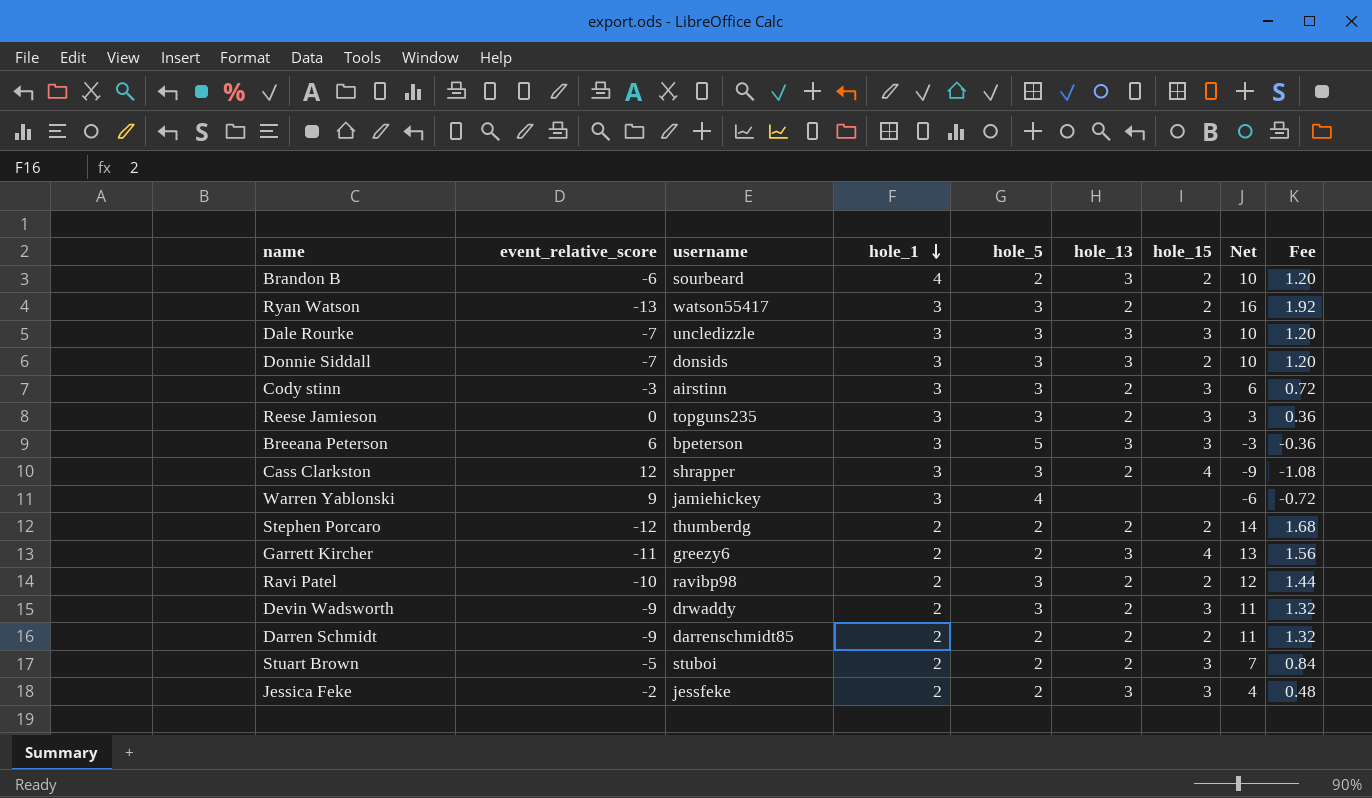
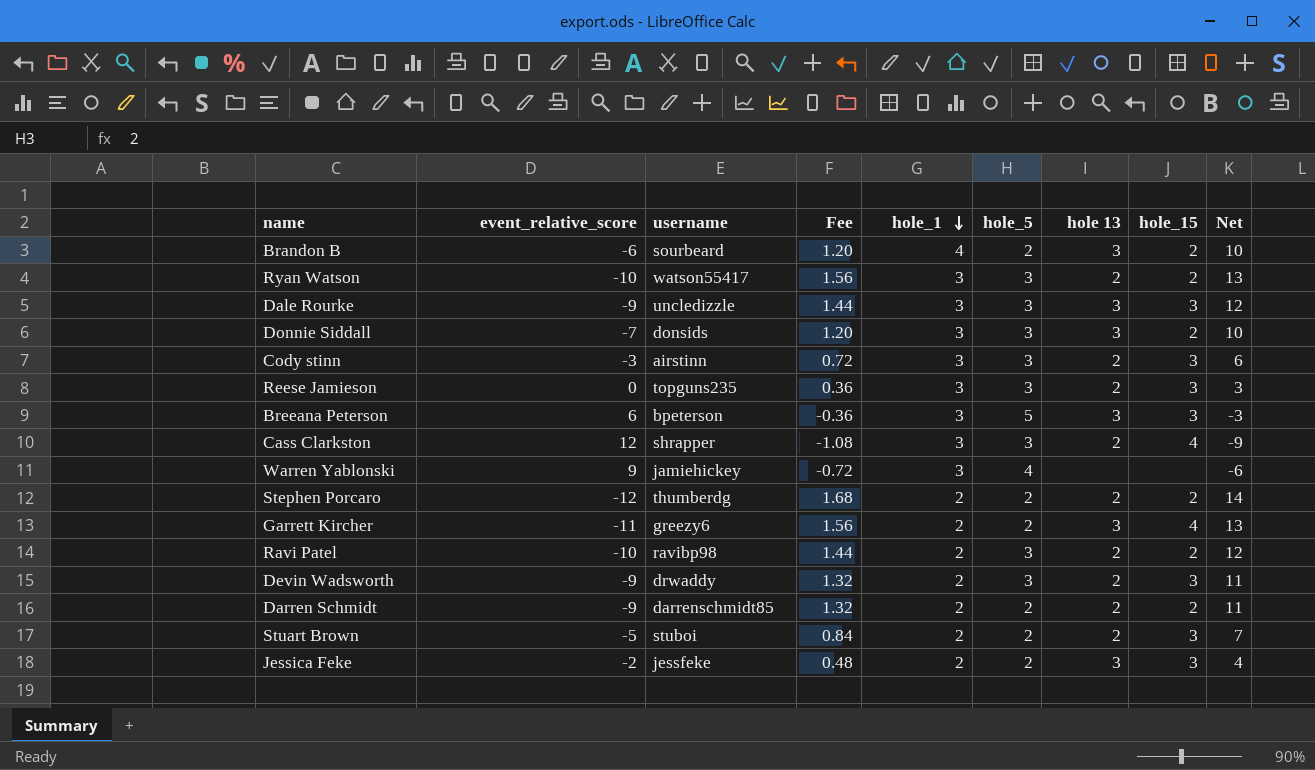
column Fee | position: 9 -> 4
column name: hole_13 -> hole 13
Ryan Watson | event_relative_score: -13 -> -10
Ryan Watson | Fee: 1.92 -> 1.56
Ryan Watson | Net: 16 -> 13
Dale Rourke | event_relative_score: -7 -> -9
Dale Rourke | Fee: 1.20 -> 1.44
Dale Rourke | Net: 10 -> 12

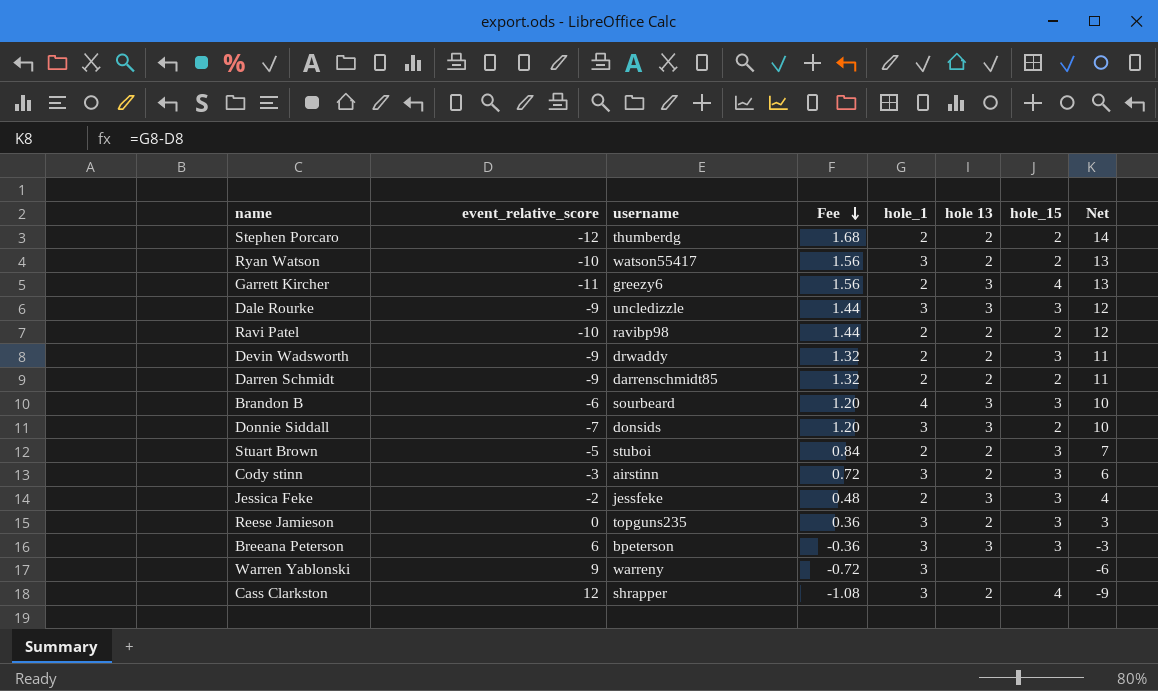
row order: hole_1 descending -> Fee descending
column hole_5 | position: 6 -> none
Brandon B | hole_15: 2 -> 3
Warren Yablonski | username: jamiehickey -> warreny

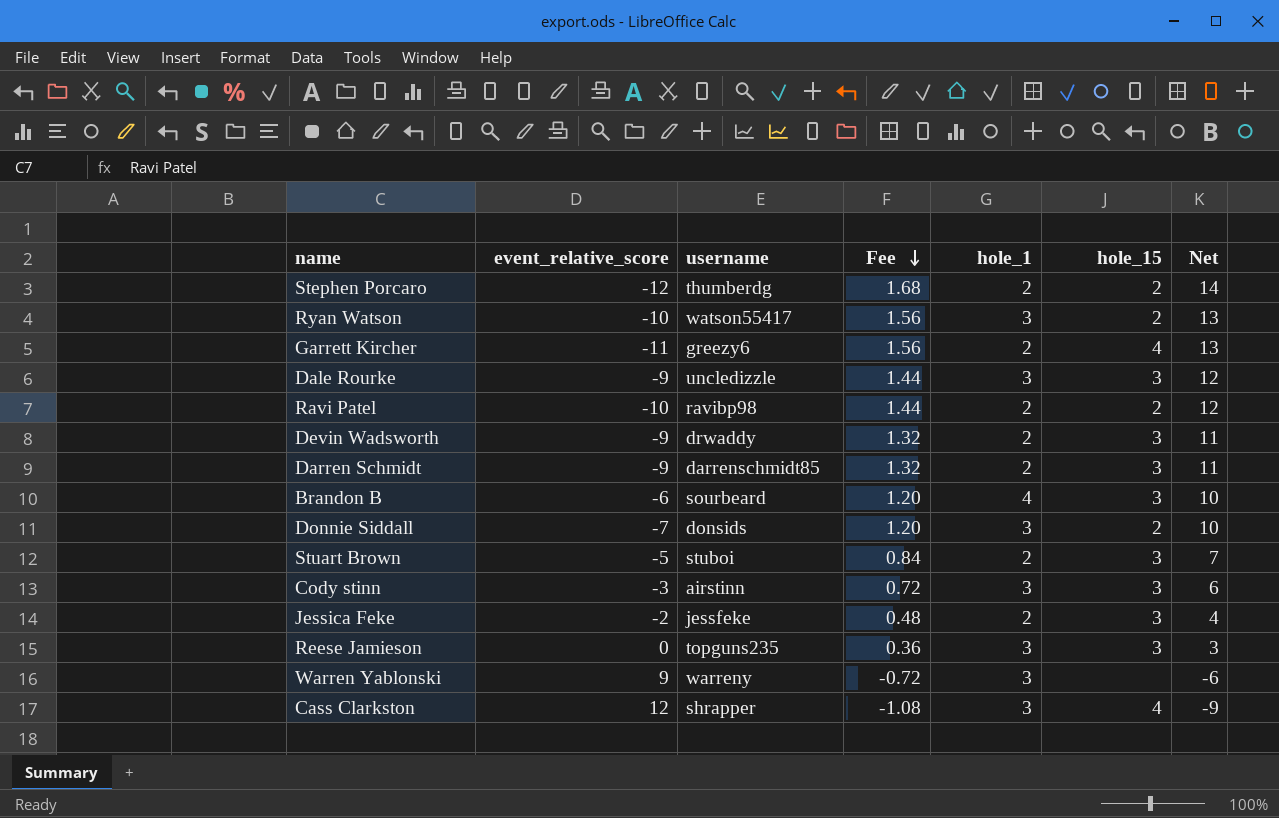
column hole 13 | position: 6 -> none
row Breeana Peterson: 6 | bpeterson | -0.36 | 3 | 3 | 3 | -3 -> none
Darren Schmidt | hole_15: 2 -> 3

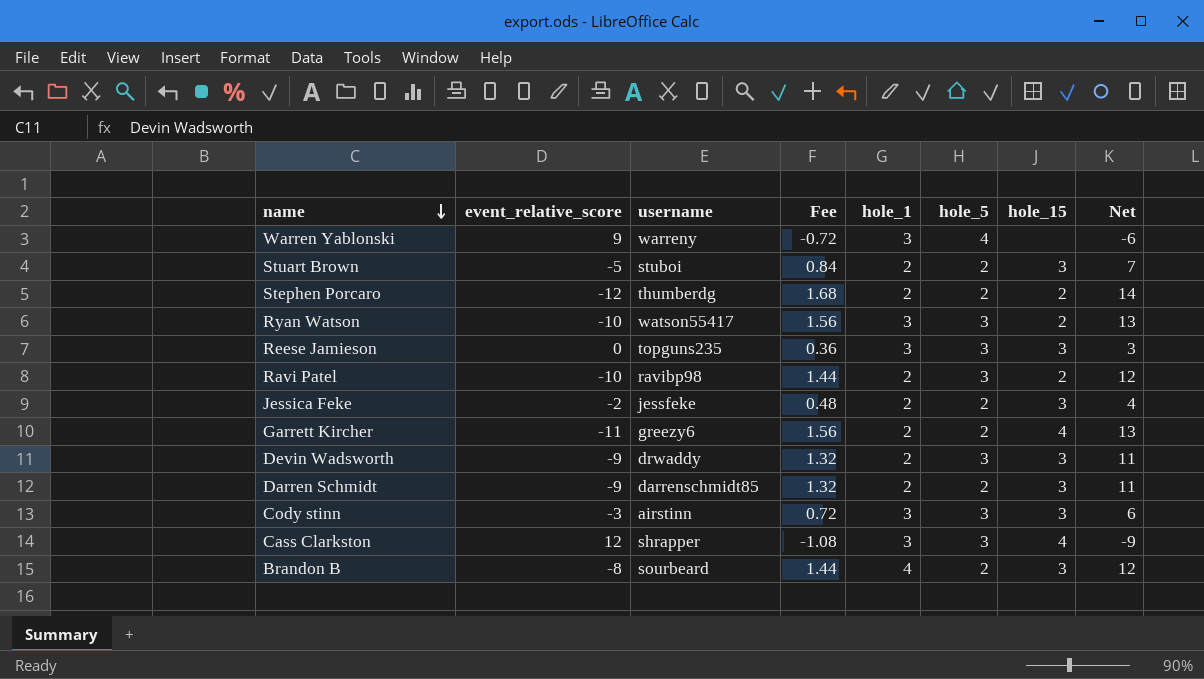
row order: Fee descending -> name descending
column hole_5 | position: none -> 6
row Dale Rourke: -9 | uncledizzle | 1.44 | 3 | 3 | 12 -> none
row Donnie Siddall: -7 | donsids | 1.20 | 3 | 2 | 10 -> none
Brandon B | event_relative_score: -6 -> -8
Brandon B | Fee: 1.20 -> 1.44
Brandon B | Net: 10 -> 12

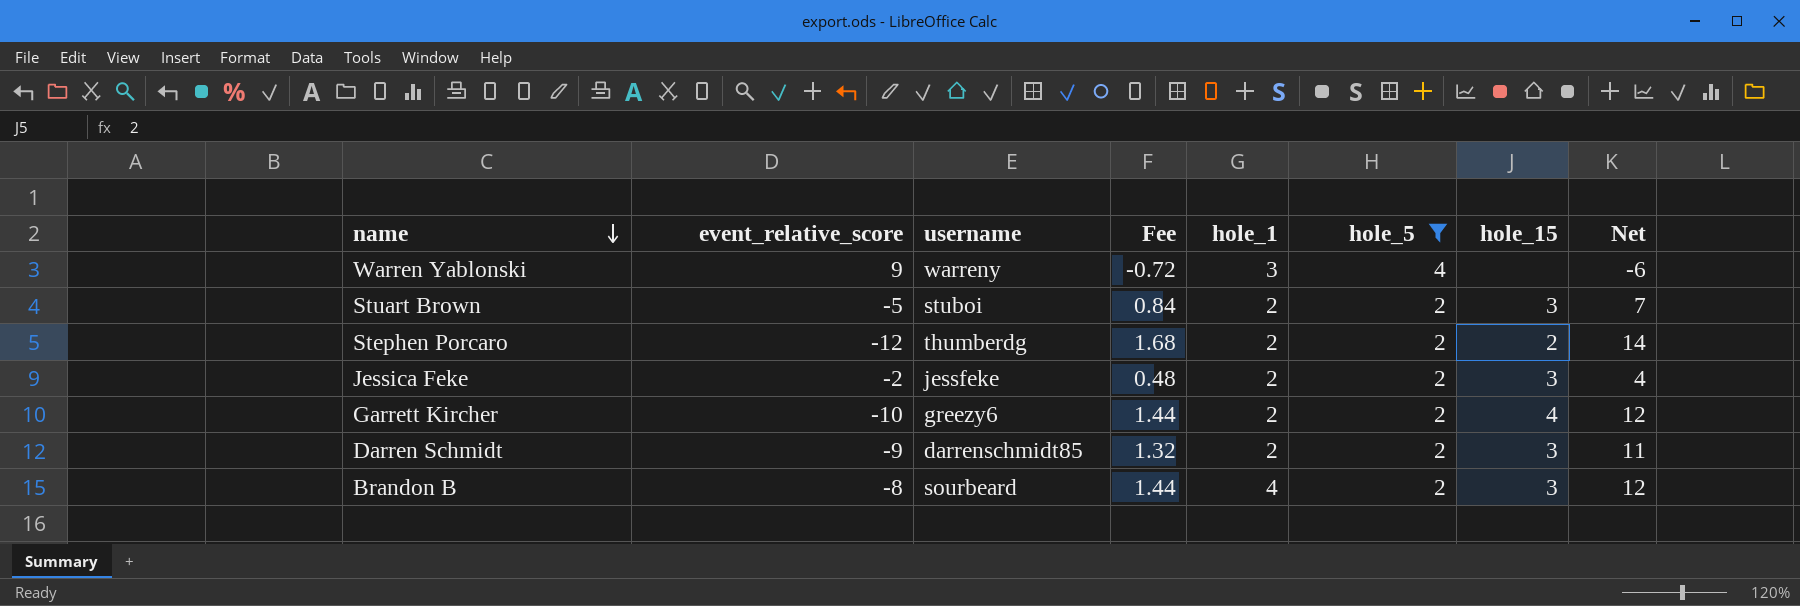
filter: none -> hole_5 != 3
Garrett Kircher | event_relative_score: -11 -> -10
Garrett Kircher | Fee: 1.56 -> 1.44
Garrett Kircher | Net: 13 -> 12

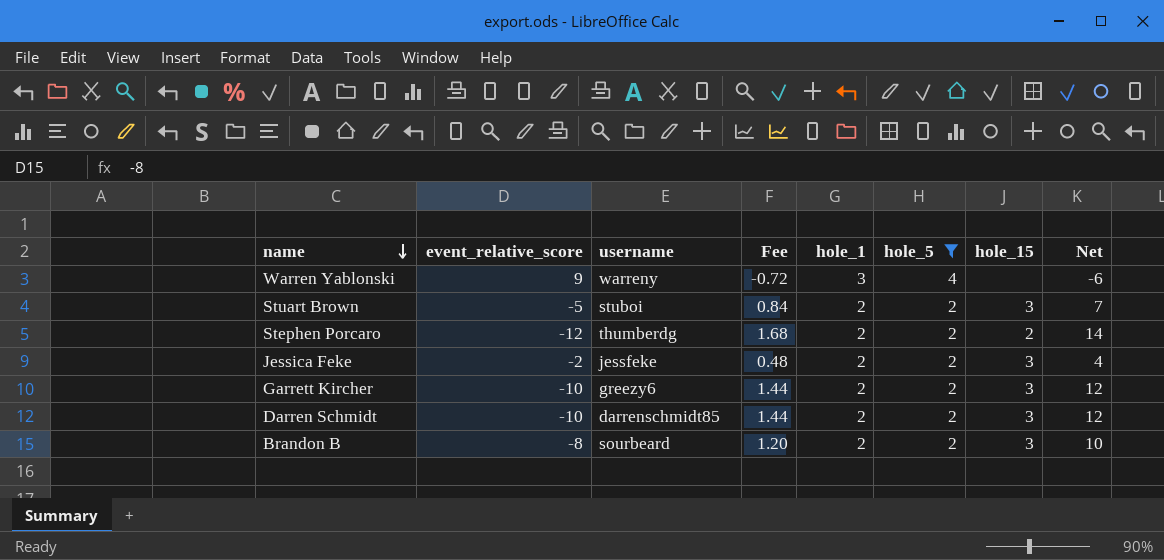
Garrett Kircher | hole_15: 4 -> 3
Darren Schmidt | event_relative_score: -9 -> -10
Darren Schmidt | Fee: 1.32 -> 1.44
Darren Schmidt | Net: 11 -> 12
Brandon B | Fee: 1.44 -> 1.20
Brandon B | hole_1: 4 -> 2
Brandon B | Net: 12 -> 10

